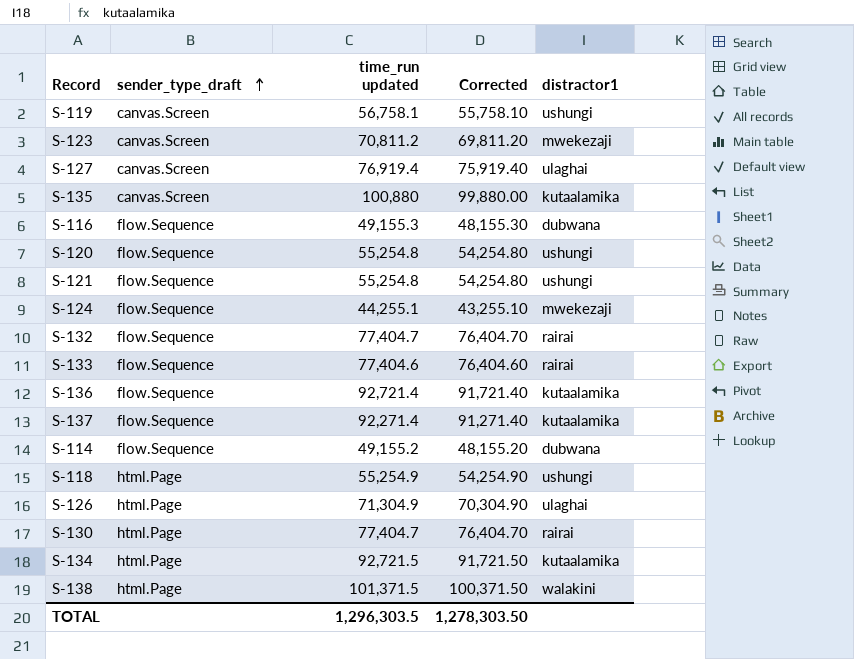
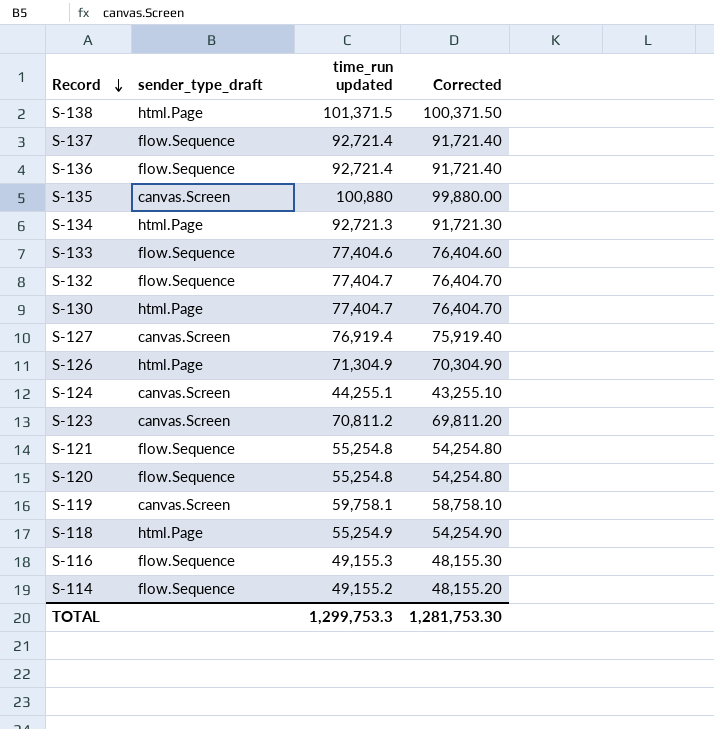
row order: sender_type_draft ascending -> Record descending
column distractor1 | position: 5 -> none
S-137 | time_run updated: 92,271.4 -> 92,721.4
S-137 | Corrected: 91,271.40 -> 91,721.40
S-134 | time_run updated: 92,721.5 -> 92,721.3
S-134 | Corrected: 91,721.50 -> 91,721.30
S-124 | sender_type_draft: flow.Sequence -> canvas.Screen
S-119 | time_run updated: 56,758.1 -> 59,758.1
S-119 | Corrected: 55,758.10 -> 58,758.10
TOTAL | time_run updated: 1,296,303.5 -> 1,299,753.3
TOTAL | Corrected: 1,278,303.50 -> 1,281,753.30

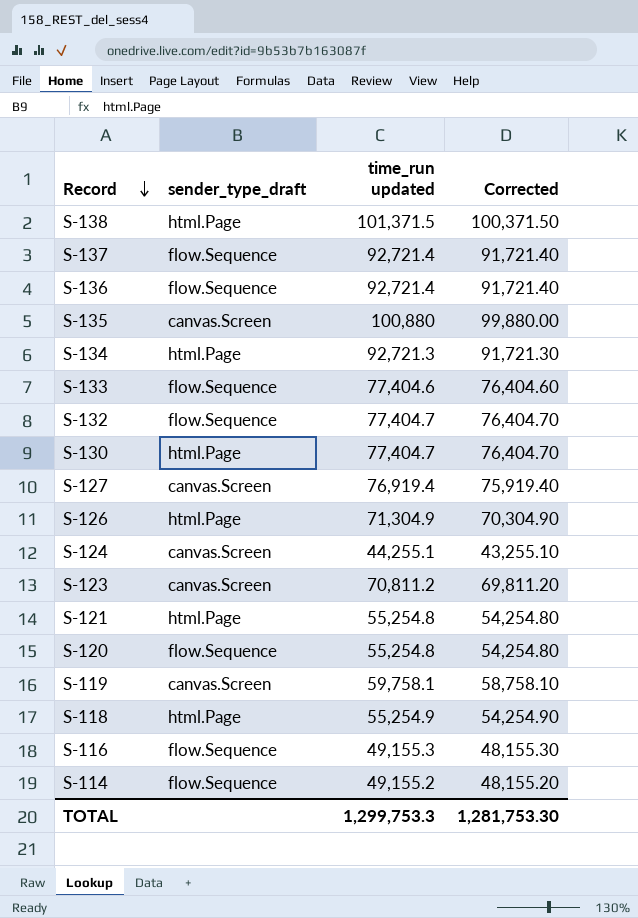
S-121 | sender_type_draft: flow.Sequence -> html.Page

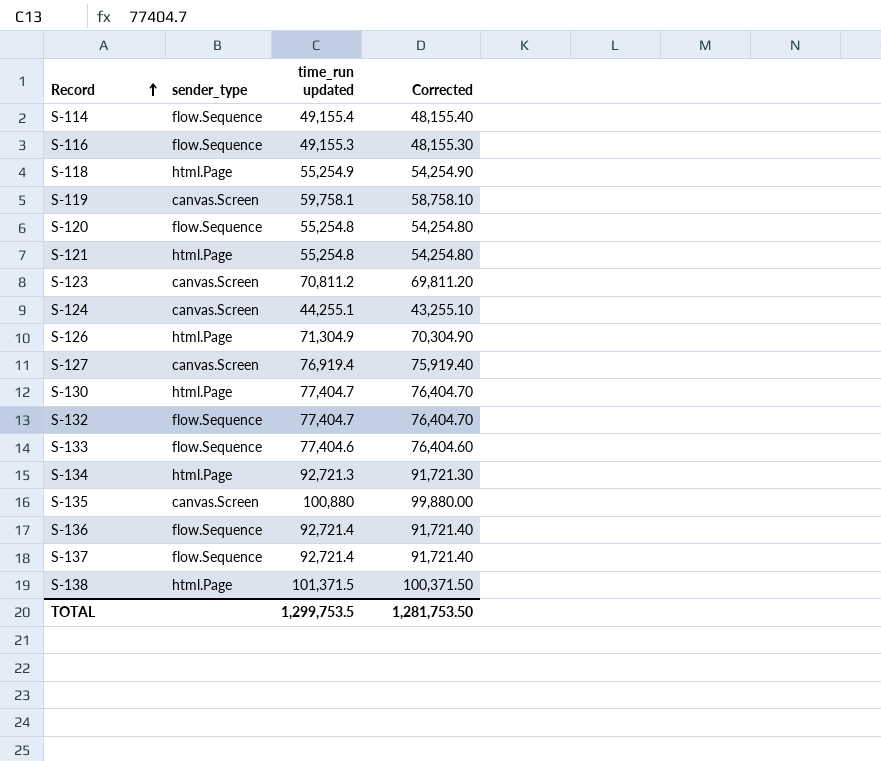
row order: Record descending -> Record ascending
column name: sender_type_draft -> sender_type
S-114 | time_run updated: 49,155.2 -> 49,155.4
S-114 | Corrected: 48,155.20 -> 48,155.40
TOTAL | time_run updated: 1,299,753.3 -> 1,299,753.5
TOTAL | Corrected: 1,281,753.30 -> 1,281,753.50

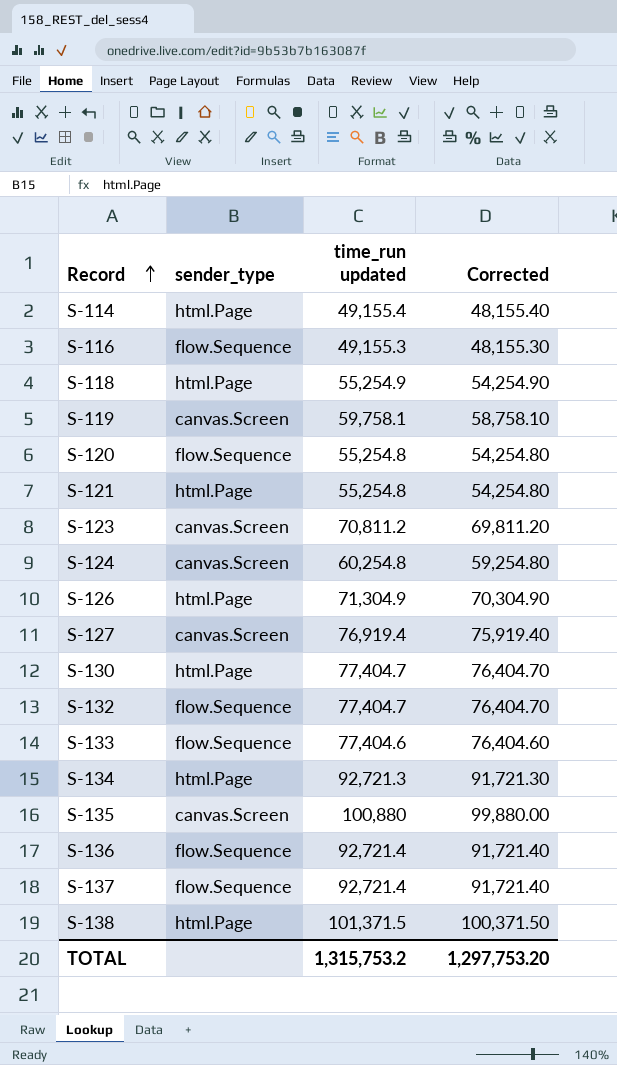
S-114 | sender_type: flow.Sequence -> html.Page
S-124 | time_run updated: 44,255.1 -> 60,254.8
S-124 | Corrected: 43,255.10 -> 59,254.80
TOTAL | time_run updated: 1,299,753.5 -> 1,315,753.2
TOTAL | Corrected: 1,281,753.50 -> 1,297,753.20

